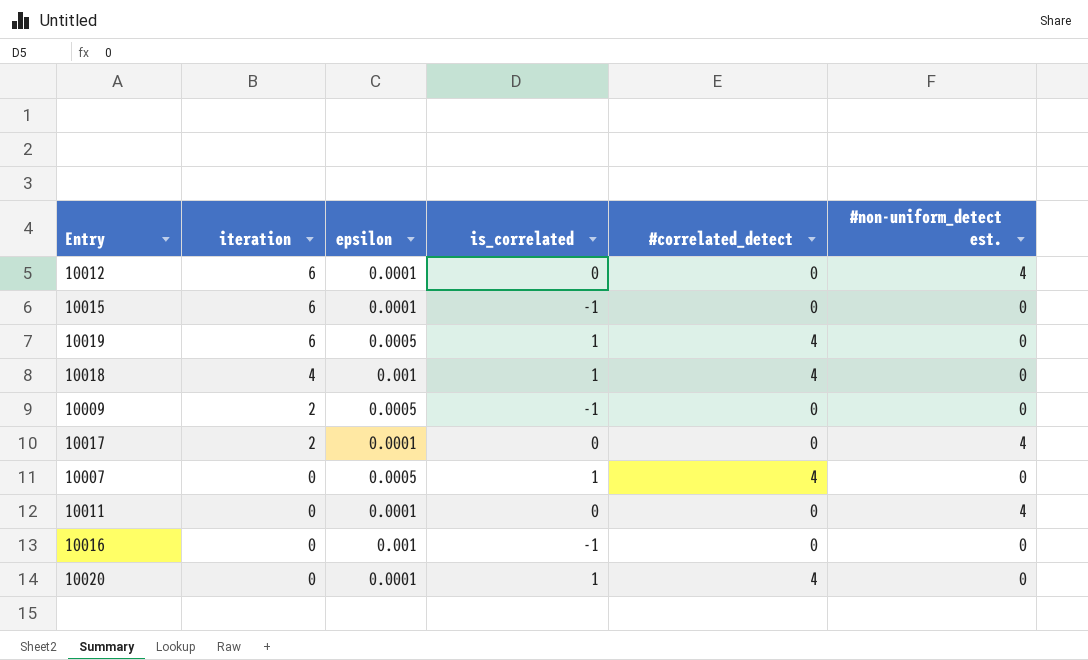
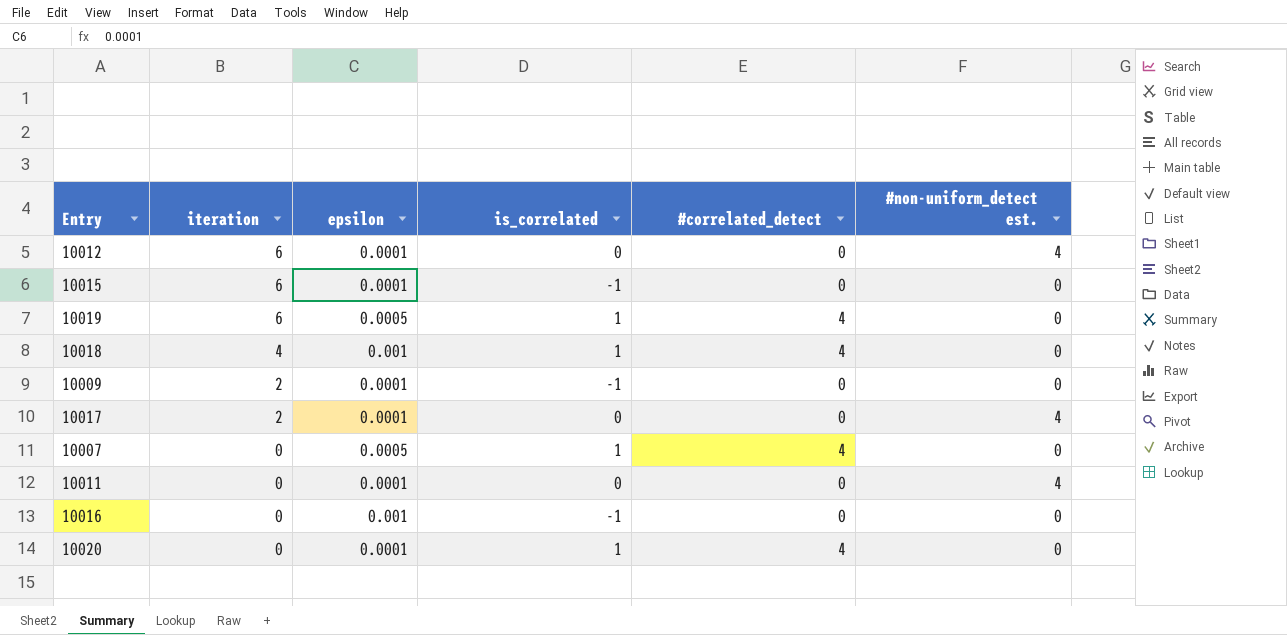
10009 | epsilon: 0.0005 -> 0.0001

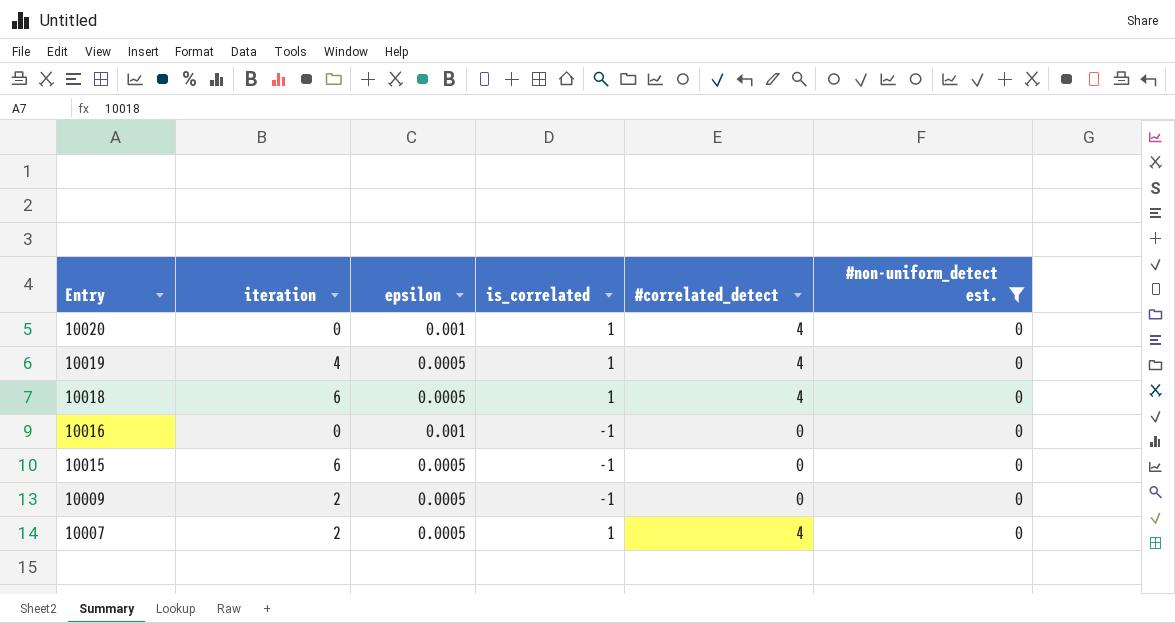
filter: none -> #non-uniform_detect est. = 0
row order: iteration descending -> Entry descending
10020 | epsilon: 0.0001 -> 0.001
10019 | iteration: 6 -> 4
10018 | iteration: 4 -> 6
10018 | epsilon: 0.001 -> 0.0005
10015 | epsilon: 0.0001 -> 0.0005
10009 | epsilon: 0.0001 -> 0.0005
10007 | iteration: 0 -> 2

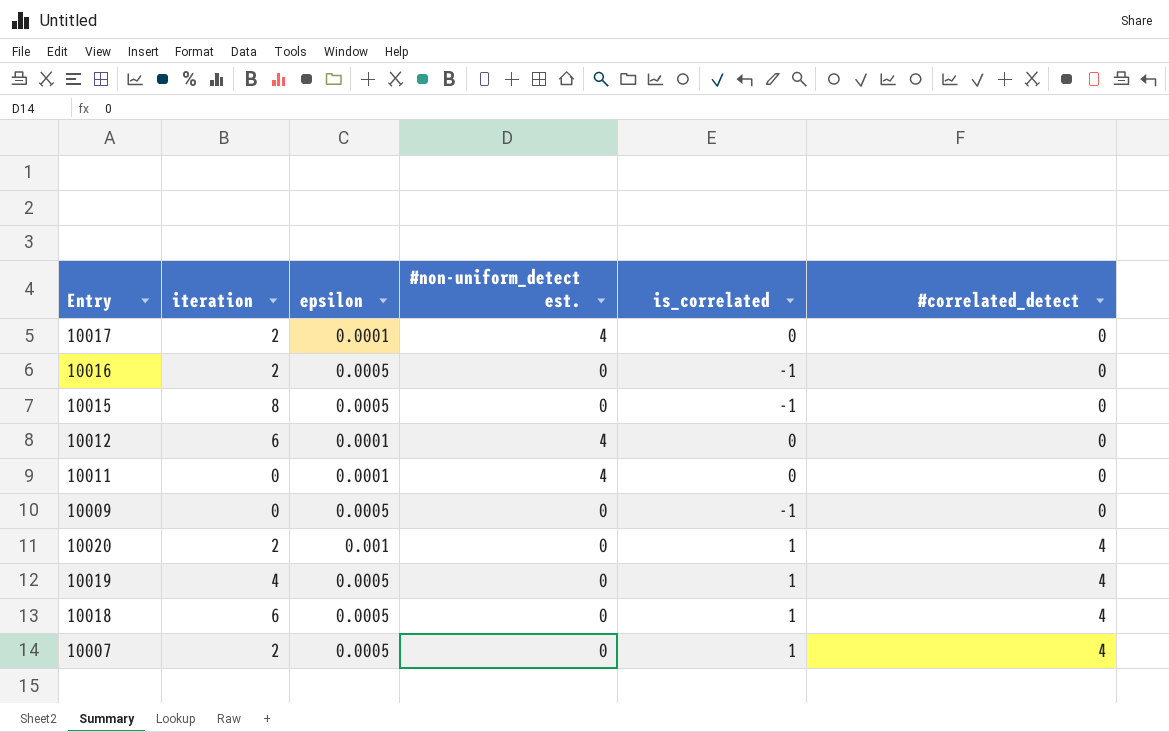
filter: #non-uniform_detect est. = 0 -> none
row order: Entry descending -> #correlated_detect ascending
column #non-uniform_detect est. | position: 6 -> 4
10016 | iteration: 0 -> 2
10016 | epsilon: 0.001 -> 0.0005
10015 | iteration: 6 -> 8
10009 | iteration: 2 -> 0
10020 | iteration: 0 -> 2

